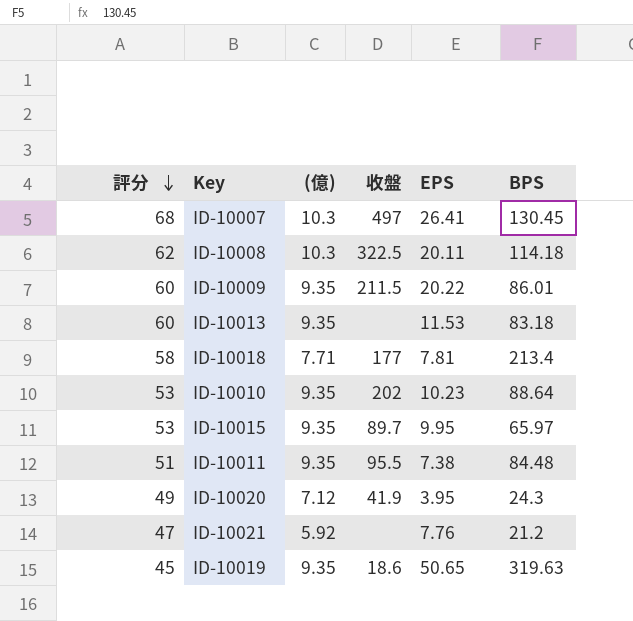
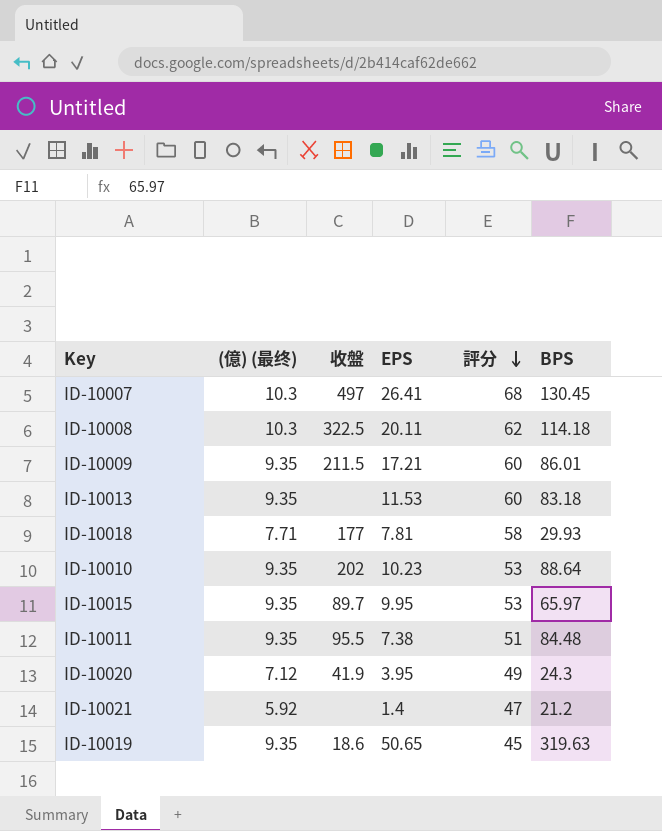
column name: (億) -> (億) (最终)
column 評分 | position: 1 -> 5
ID-10009 | EPS: 20.22 -> 17.21
ID-10018 | BPS: 213.4 -> 29.93
ID-10021 | EPS: 7.76 -> 1.4

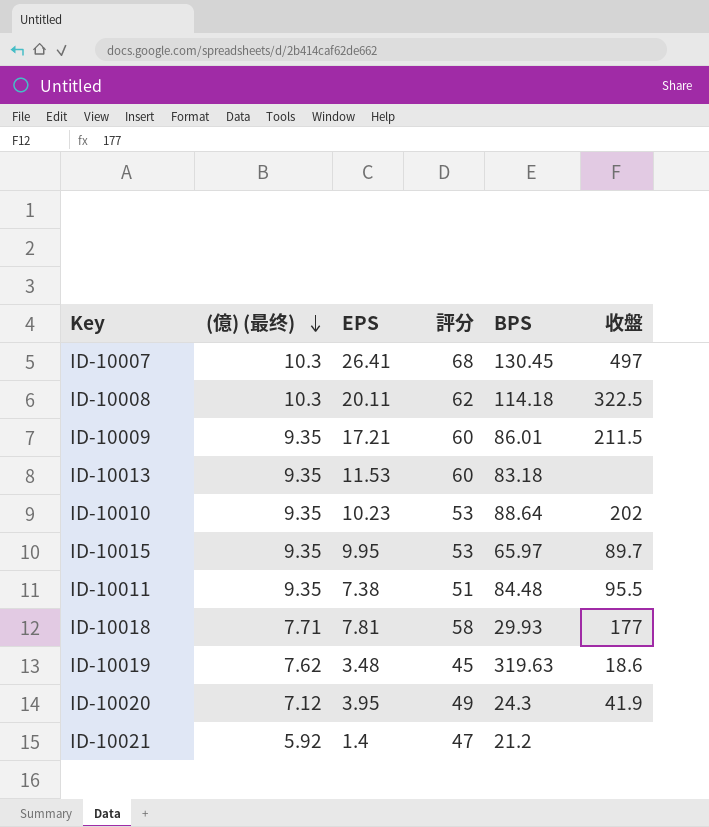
row order: 評分 descending -> (億) (最终) descending
column 收盤 | position: 3 -> 6
ID-10019 | (億) (最终): 9.35 -> 7.62
ID-10019 | EPS: 50.65 -> 3.48

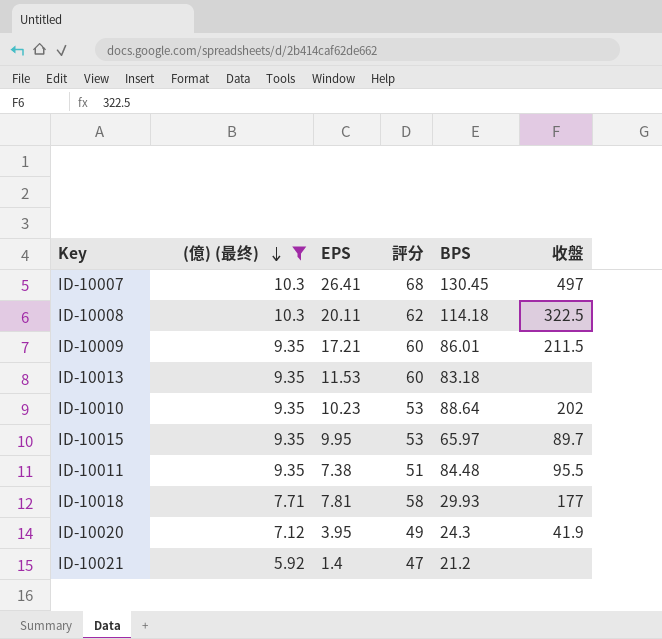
filter: none -> (億) (最终) != 7.62

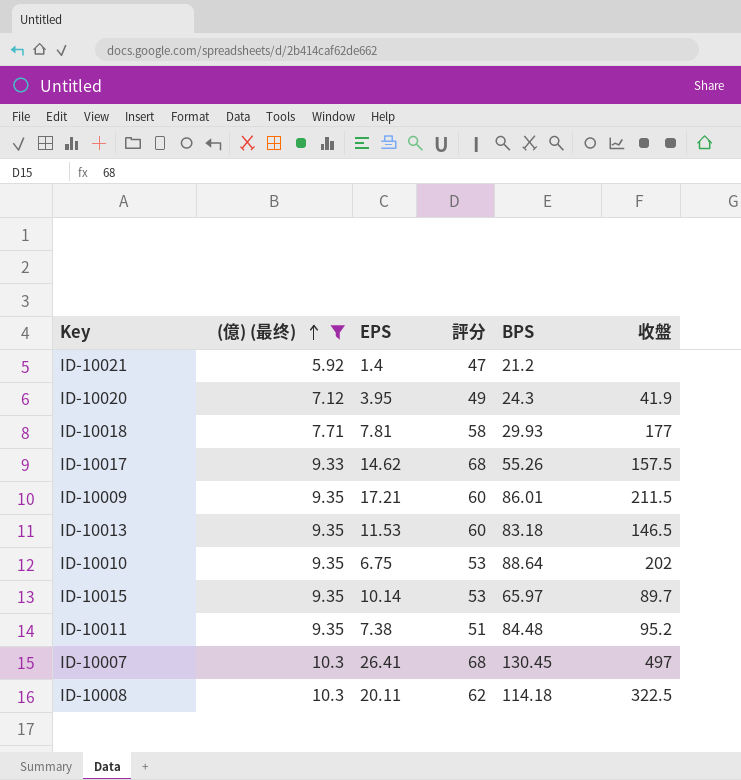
row order: (億) (最终) descending -> (億) (最终) ascending
row ID-10017: none -> 9.33 | 14.62 | 68 | 55.26 | 157.5
ID-10013 | 收盤: none -> 146.5
ID-10010 | EPS: 10.23 -> 6.75
ID-10015 | EPS: 9.95 -> 10.14
ID-10011 | 收盤: 95.5 -> 95.2

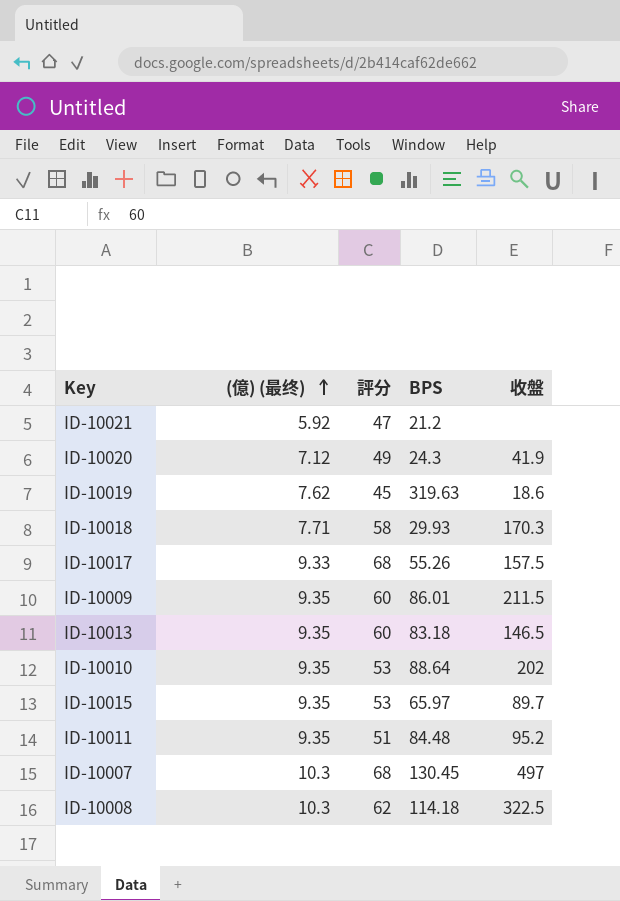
filter: (億) (最终) != 7.62 -> none
column EPS | position: 3 -> none
ID-10018 | 收盤: 177 -> 170.3

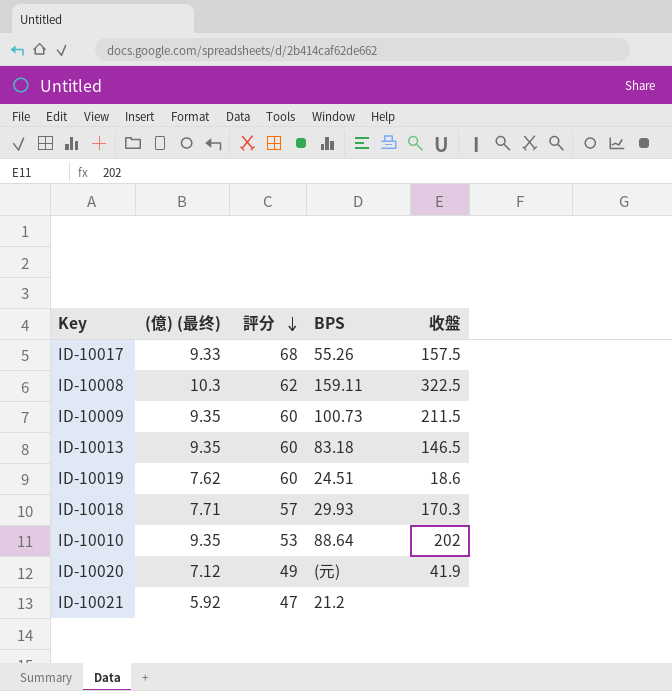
row order: (億) (最终) ascending -> 評分 descending
row ID-10015: 9.35 | 53 | 65.97 | 89.7 -> none
row ID-10011: 9.35 | 51 | 84.48 | 95.2 -> none
row ID-10007: 10.3 | 68 | 130.45 | 497 -> none
ID-10008 | BPS: 114.18 -> 159.11
ID-10009 | BPS: 86.01 -> 100.73
ID-10019 | 評分: 45 -> 60
ID-10019 | BPS: 319.63 -> 24.51
ID-10018 | 評分: 58 -> 57
ID-10020 | BPS: 24.3 -> (元)

